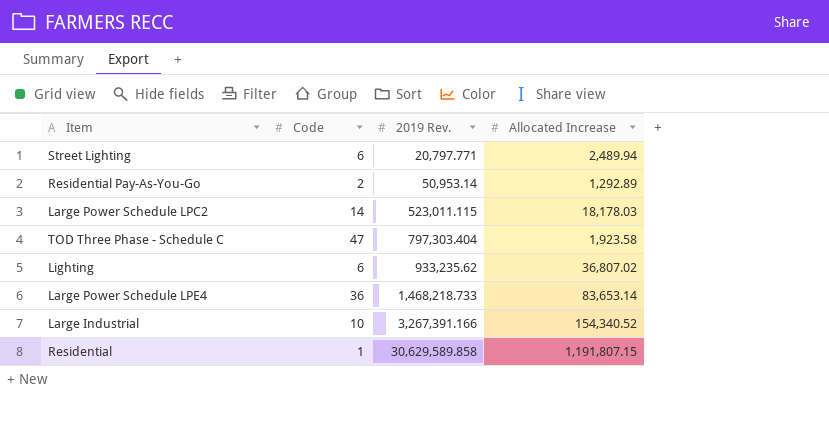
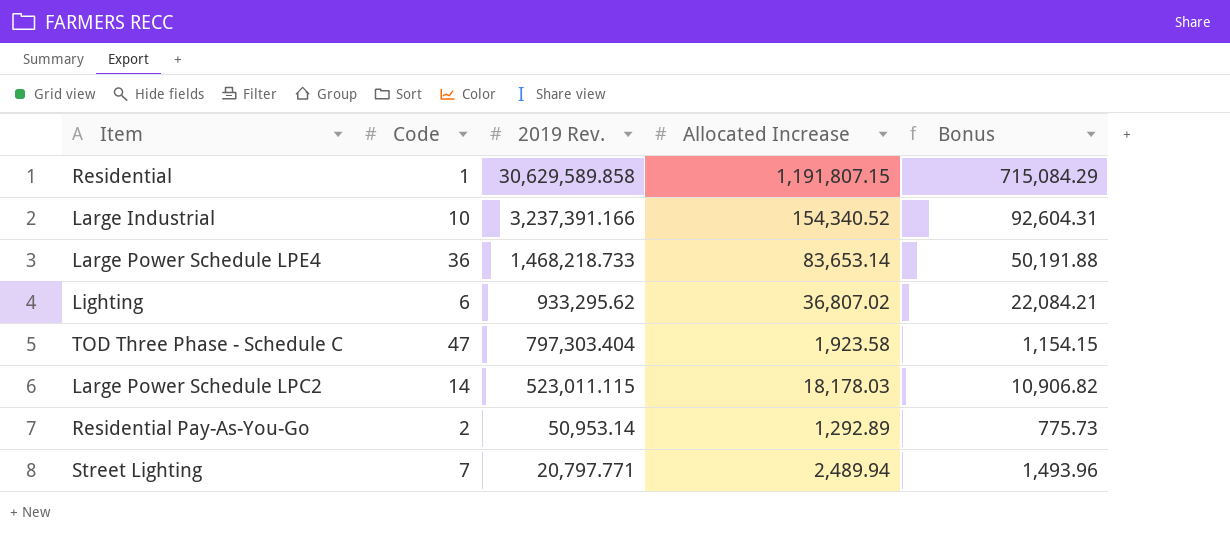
row order: 2019 Rev. ascending -> 2019 Rev. descending
column Bonus | formula: none -> [Allocated Increase] * 0.6
Large Industrial | 2019 Rev.: 3,267,391.166 -> 3,237,391.166
Lighting | 2019 Rev.: 933,235.62 -> 933,295.62
Street Lighting | Code: 6 -> 7

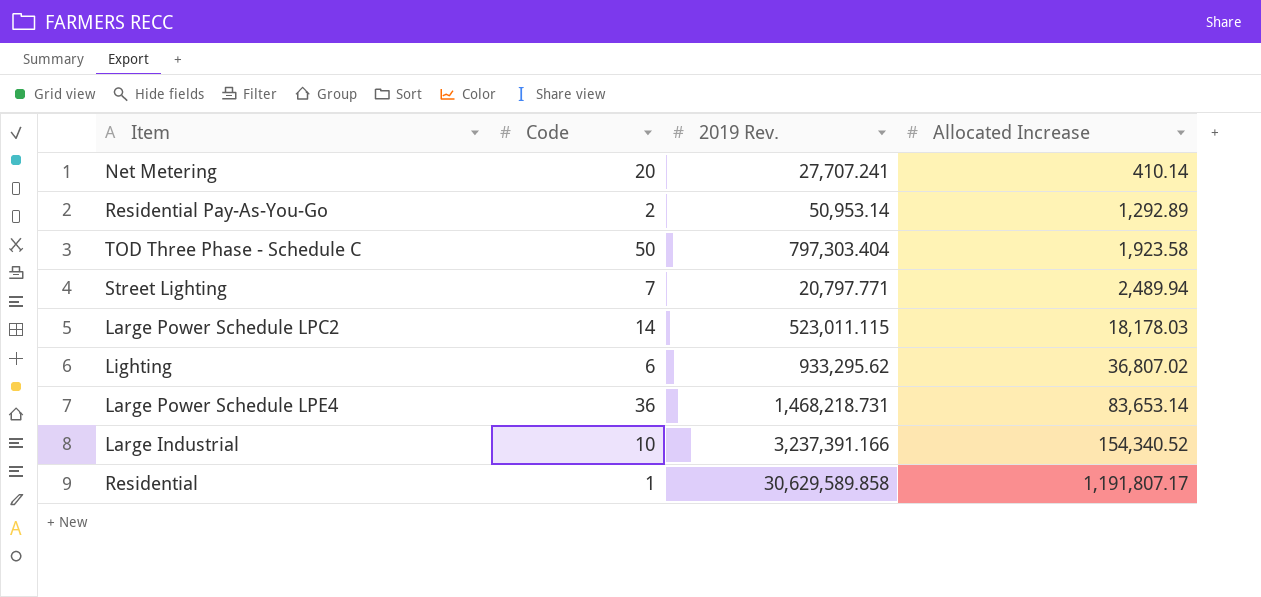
row order: 2019 Rev. descending -> Allocated Increase ascending
column Bonus | formula: [Allocated Increase] * 0.6 -> none
row Net Metering: none -> 20 | 27,707.241 | 410.14
TOD Three Phase - Schedule C | Code: 47 -> 50
Large Power Schedule LPE4 | 2019 Rev.: 1,468,218.733 -> 1,468,218.731
Residential | Allocated Increase: 1,191,807.15 -> 1,191,807.17

